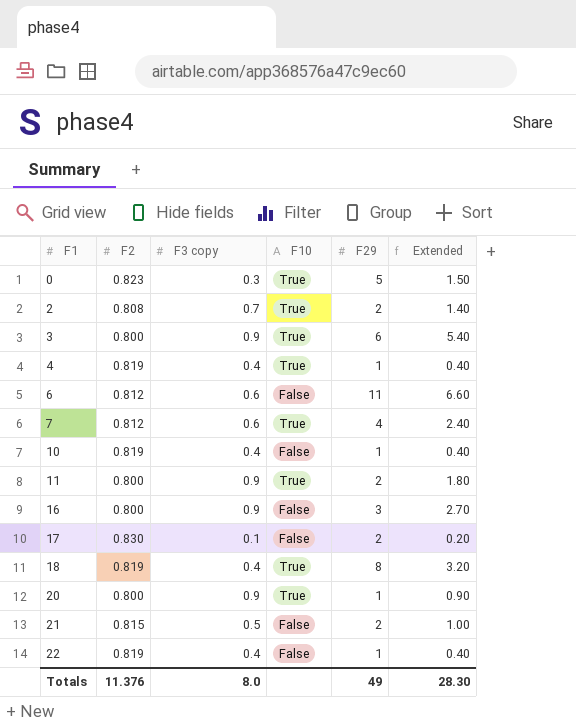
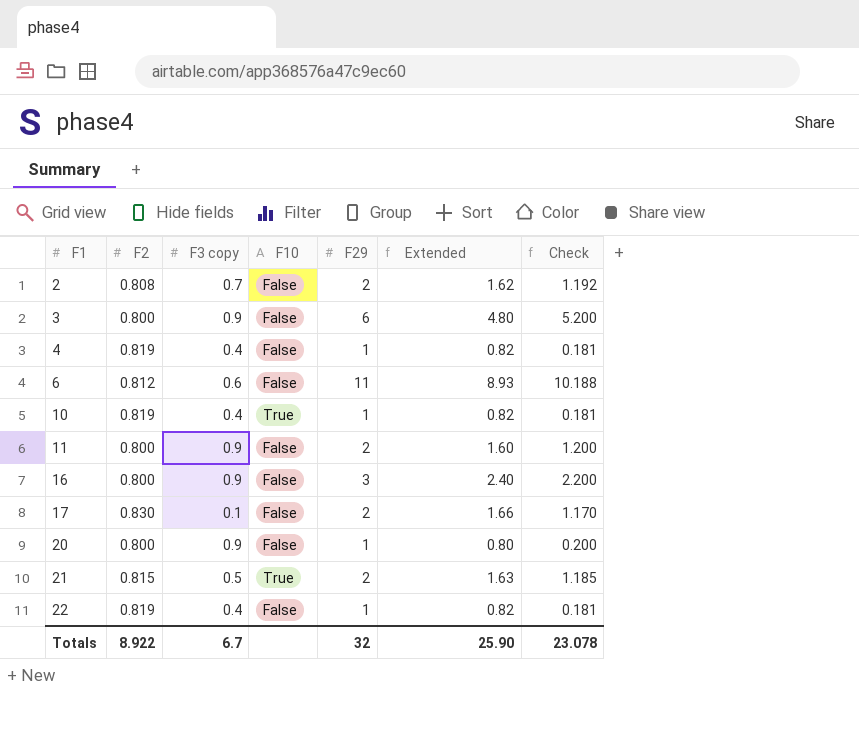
column Extended | formula: [F3 copy] * [F29] -> [F2] * [F29]
column Check | formula: none -> [F29] - [F2]
row 0: 0.823 | 0.3 | True | 5 | 1.50 -> none
row 7: 0.812 | 0.6 | True | 4 | 2.40 -> none
row 18: 0.819 | 0.4 | True | 8 | 3.20 -> none
2 | F10: True -> False
3 | F10: True -> False
4 | F10: True -> False
10 | F10: False -> True
11 | F10: True -> False
20 | F10: True -> False
21 | F10: False -> True
Totals | F2: 11.376 -> 8.922
Totals | F3 copy: 8.0 -> 6.7
Totals | F29: 49 -> 32
Totals | Extended: 28.30 -> 25.90

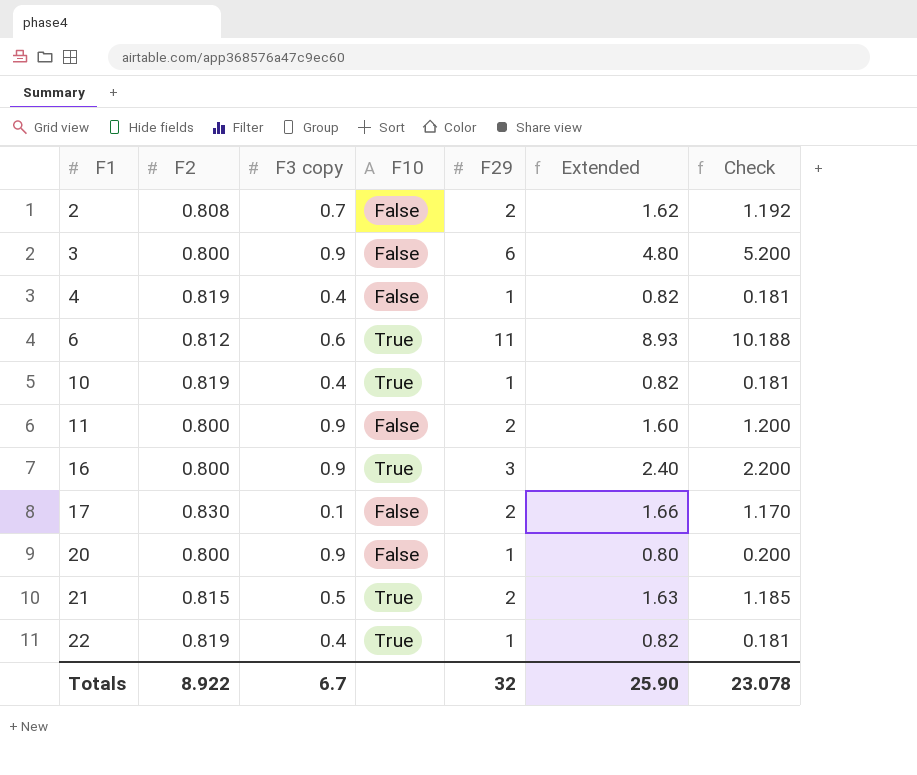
6 | F10: False -> True
16 | F10: False -> True
22 | F10: False -> True

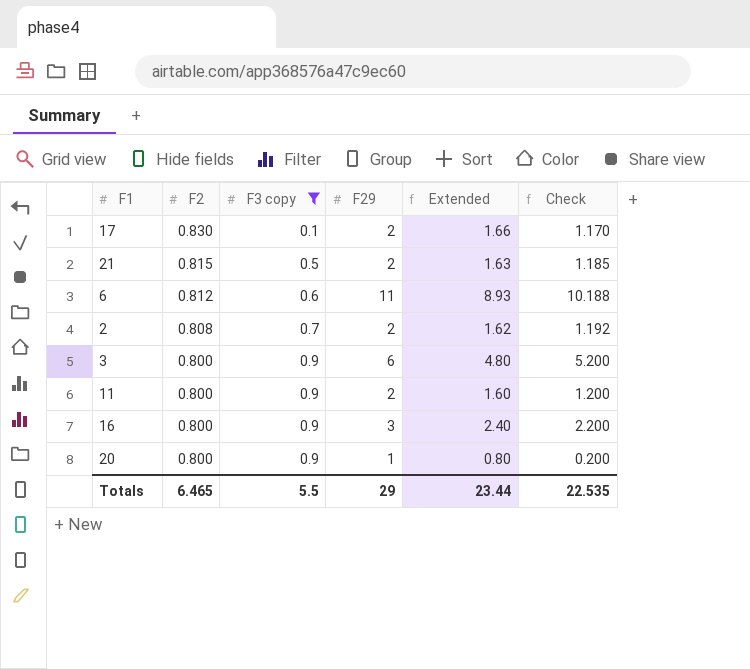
filter: none -> F3 copy != 0.4
row order: F1 ascending -> F2 descending
column F10 | position: 4 -> none
Totals | F2: 8.922 -> 6.465
Totals | F3 copy: 6.7 -> 5.5
Totals | F29: 32 -> 29
Totals | Extended: 25.90 -> 23.44
Totals | Check: 23.078 -> 22.535

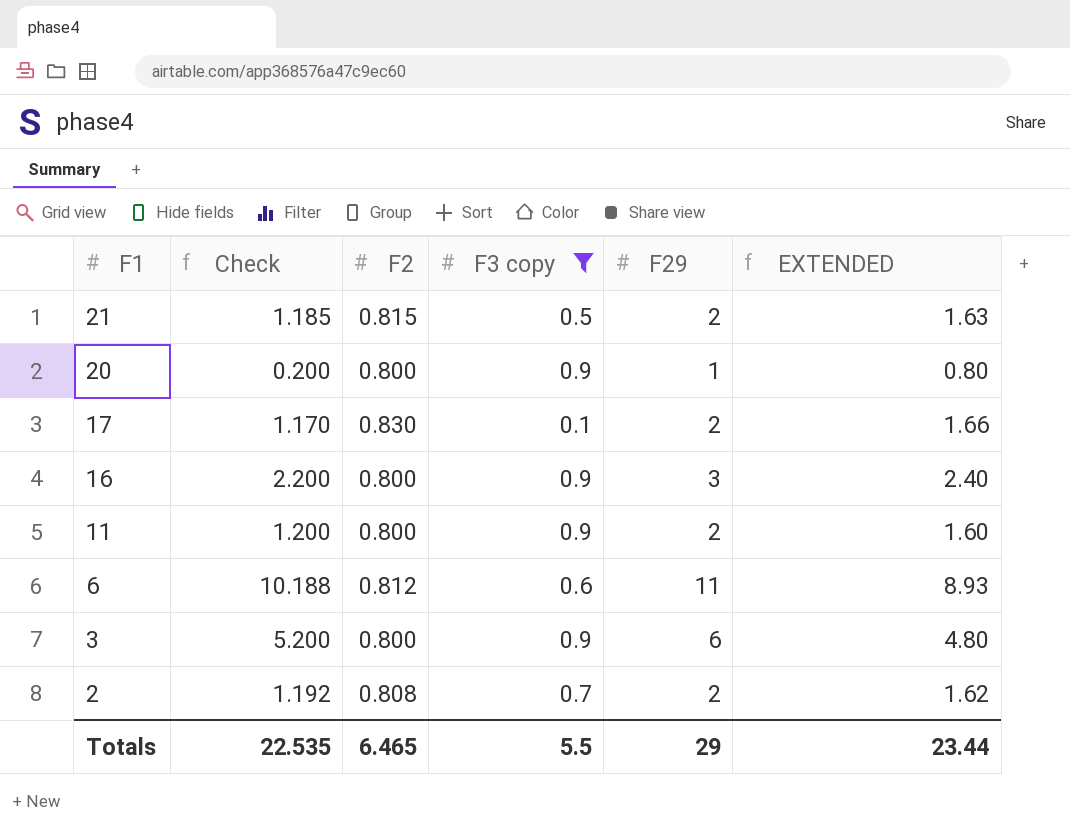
row order: F2 descending -> F1 descending
column Check | position: 6 -> 2
column name: Extended -> EXTENDED

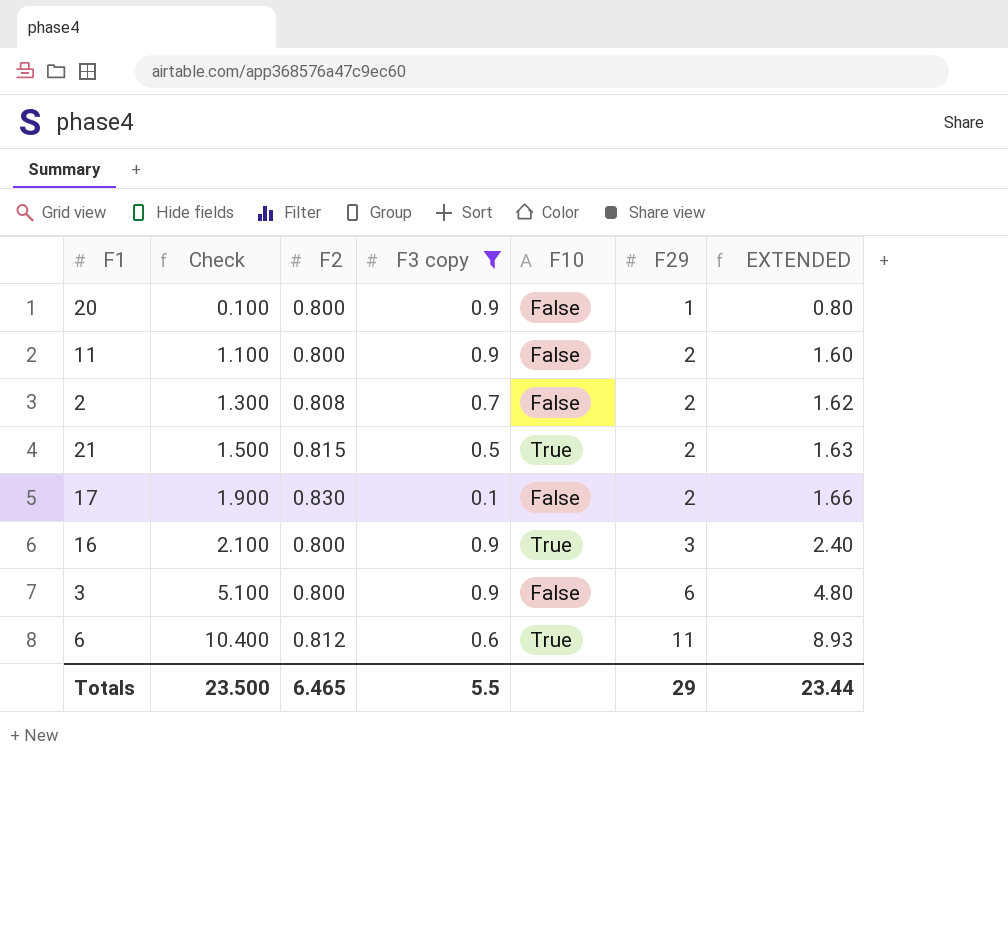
row order: F1 descending -> Check ascending
column Check | formula: [F29] - [F2] -> [F29] - [F3 copy]
column F10 | position: none -> 5
Totals | Check: 22.535 -> 23.500

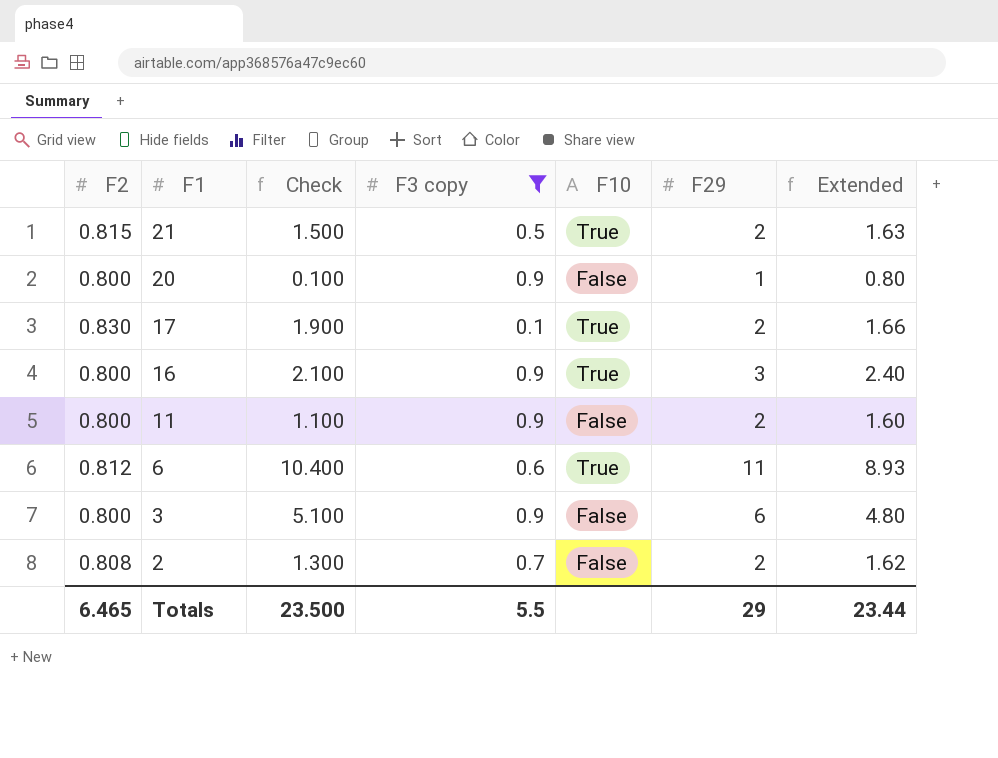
row order: Check ascending -> F1 descending
column F2 | position: 3 -> 1
column name: EXTENDED -> Extended
17 | F10: False -> True

